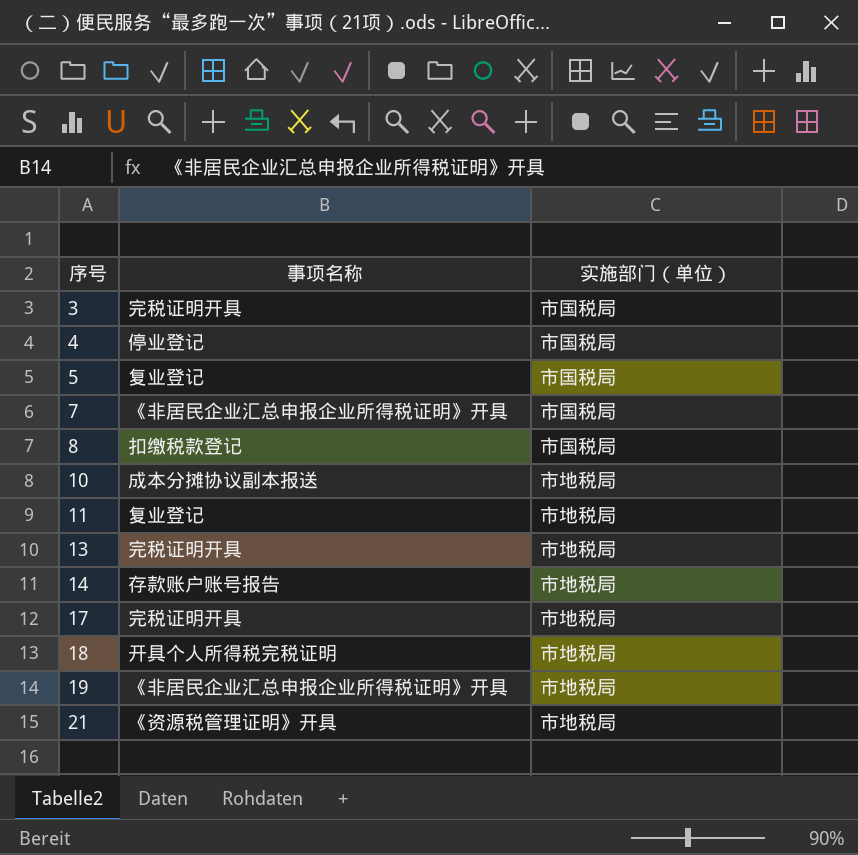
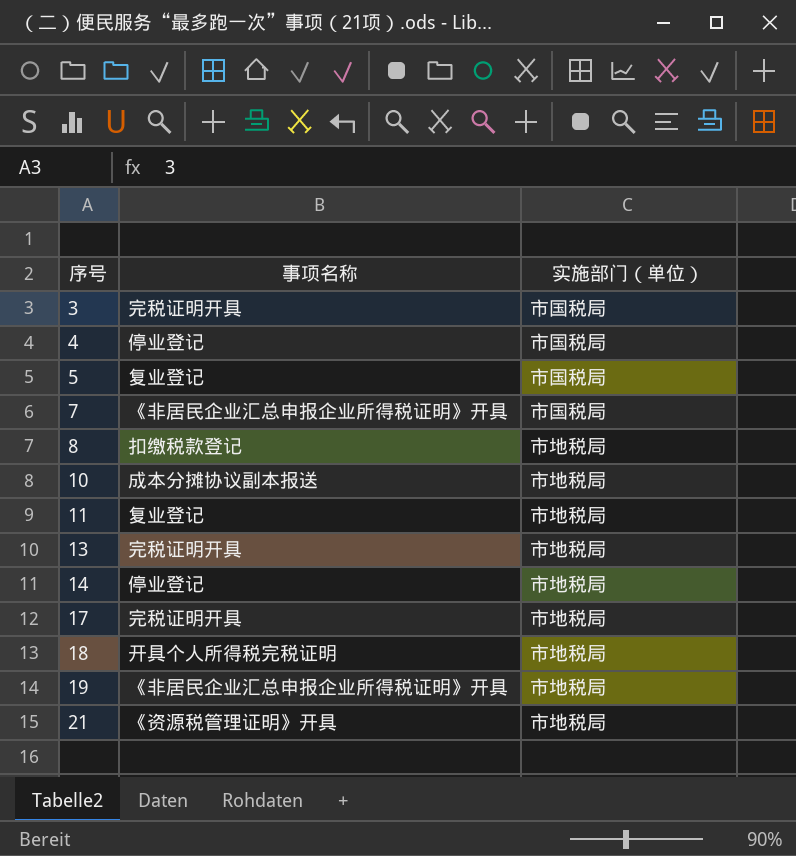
8 | 实施部门（单位）: 市国税局 -> 市地税局
14 | 事项名称: 存款账户账号报告 -> 停业登记

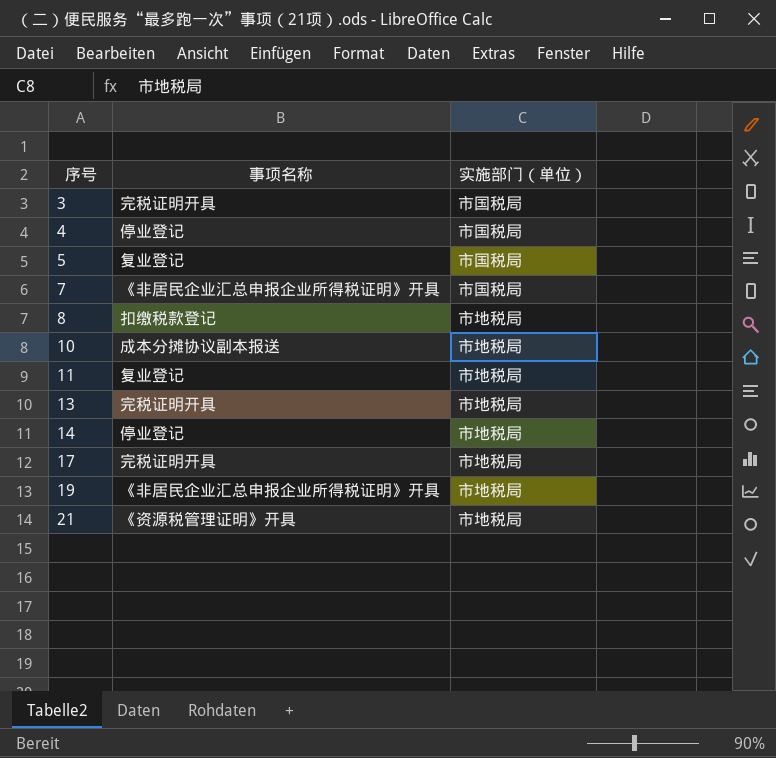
row 18: 开具个人所得税完税证明 | 市地税局 -> none

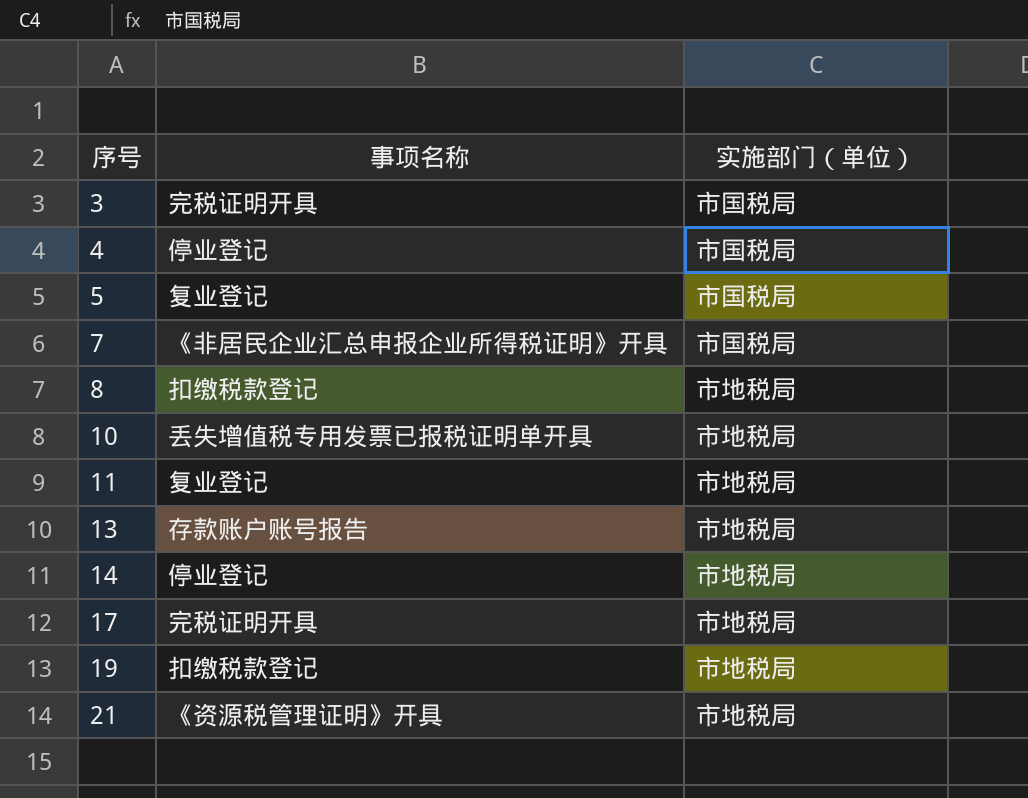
10 | 事项名称: 成本分摊协议副本报送 -> 丢失增值税专用发票已报税证明单开具
13 | 事项名称: 完税证明开具 -> 存款账户账号报告
19 | 事项名称: 《非居民企业汇总申报企业所得税证明》开具 -> 扣缴税款登记

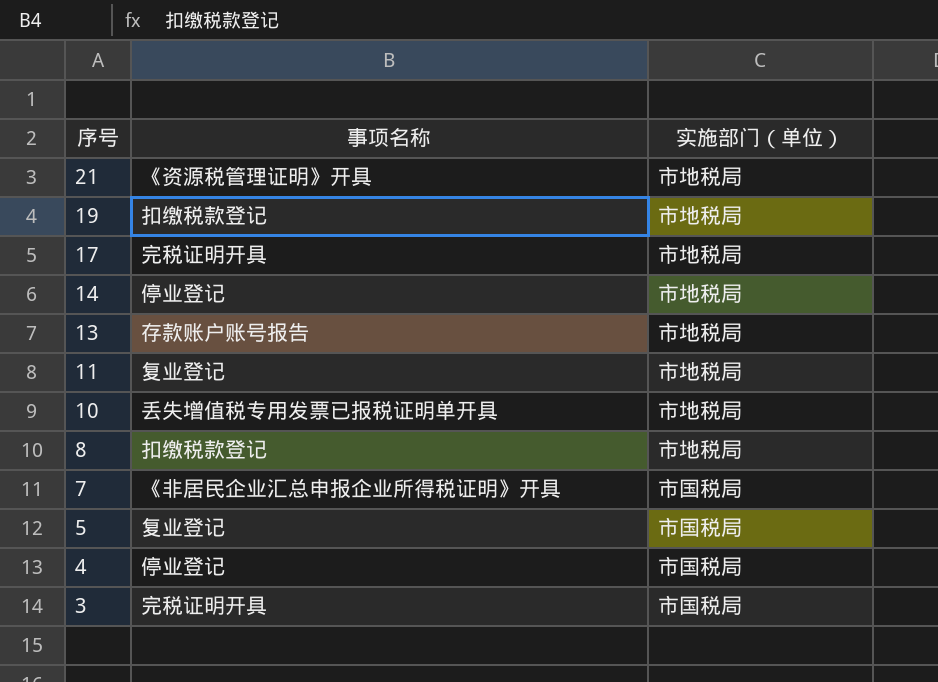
row order: 序号 ascending -> 序号 descending

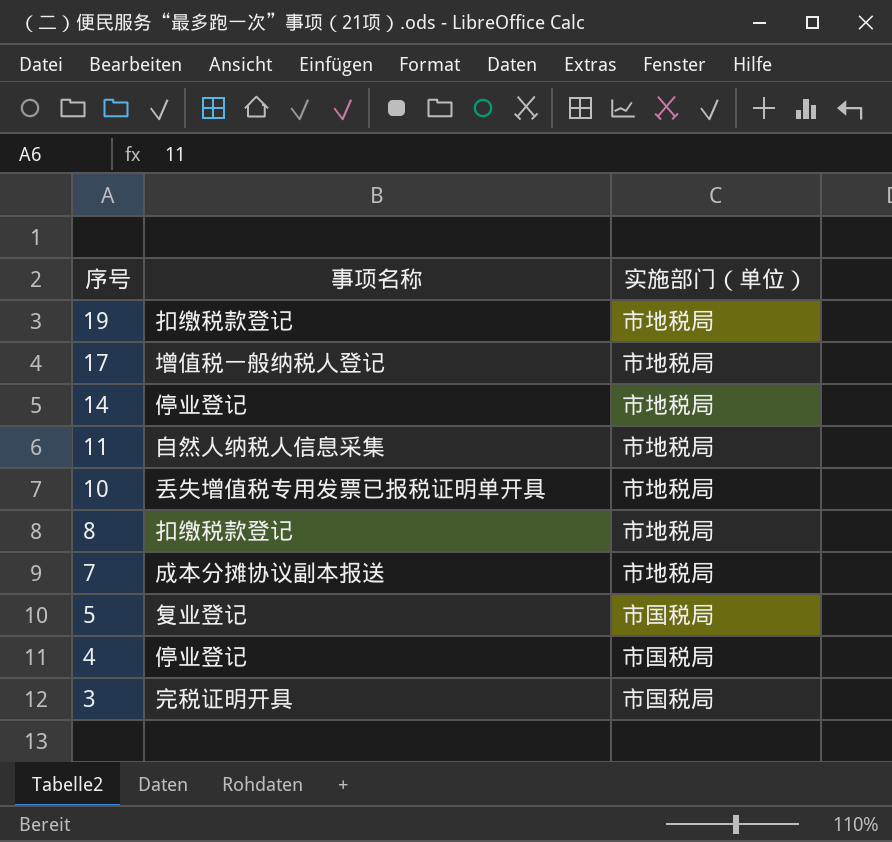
row 21: 《资源税管理证明》开具 | 市地税局 -> none
row 13: 存款账户账号报告 | 市地税局 -> none
17 | 事项名称: 完税证明开具 -> 增值税一般纳税人登记
11 | 事项名称: 复业登记 -> 自然人纳税人信息采集
7 | 事项名称: 《非居民企业汇总申报企业所得税证明》开具 -> 成本分摊协议副本报送
7 | 实施部门（单位）: 市国税局 -> 市地税局

